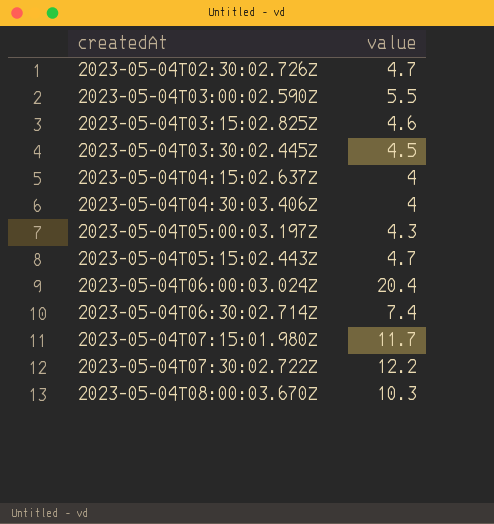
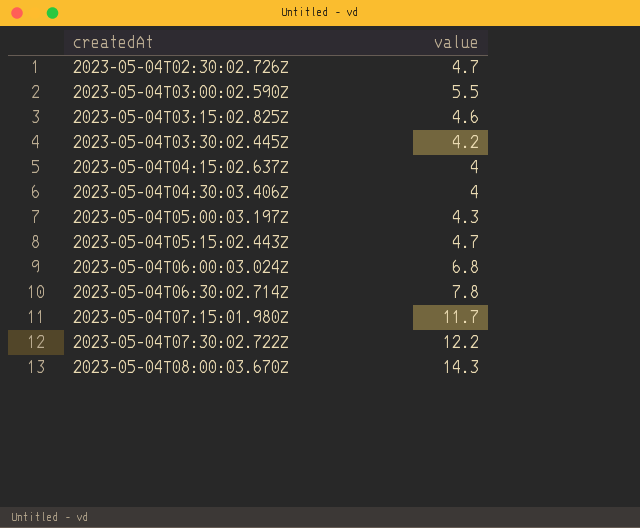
2023-05-04T03:30:02.445Z | value: 4.5 -> 4.2
2023-05-04T06:00:03.024Z | value: 20.4 -> 6.8
2023-05-04T06:30:02.714Z | value: 7.4 -> 7.8
2023-05-04T08:00:03.670Z | value: 10.3 -> 14.3

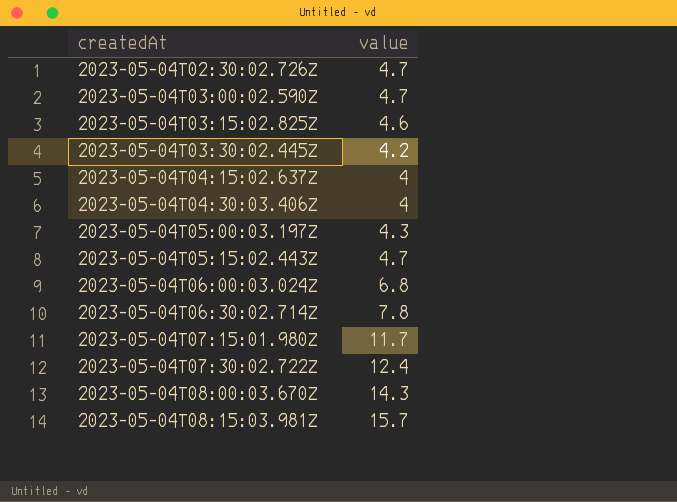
2023-05-04T03:00:02.590Z | value: 5.5 -> 4.7
2023-05-04T07:30:02.722Z | value: 12.2 -> 12.4
row 2023-05-04T08:15:03.981Z: none -> 15.7

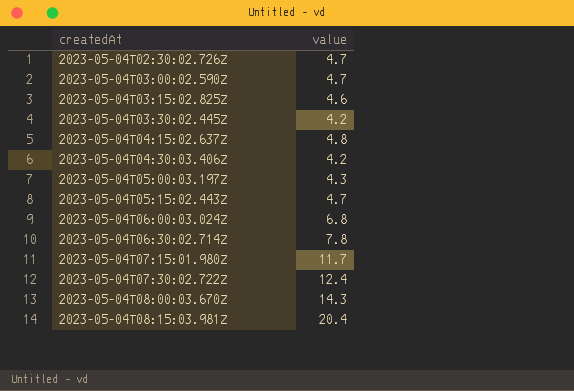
2023-05-04T04:15:02.637Z | value: 4 -> 4.8
2023-05-04T04:30:03.406Z | value: 4 -> 4.2
2023-05-04T08:15:03.981Z | value: 15.7 -> 20.4

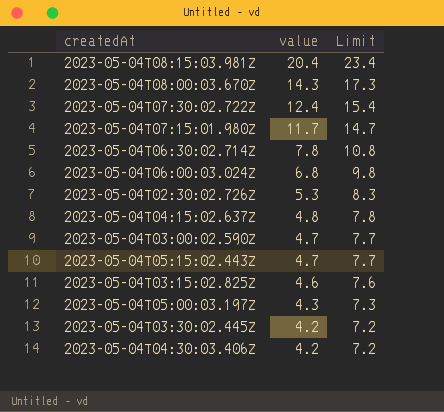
row order: createdAt ascending -> value descending
column Limit | formula: none -> [value] + 3
2023-05-04T02:30:02.726Z | value: 4.7 -> 5.3

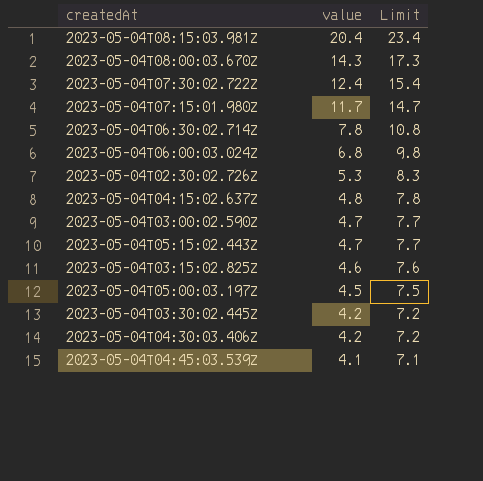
2023-05-04T05:00:03.197Z | value: 4.3 -> 4.5
2023-05-04T05:00:03.197Z | Limit: 7.3 -> 7.5
row 2023-05-04T04:45:03.539Z: none -> 4.1 | 7.1

